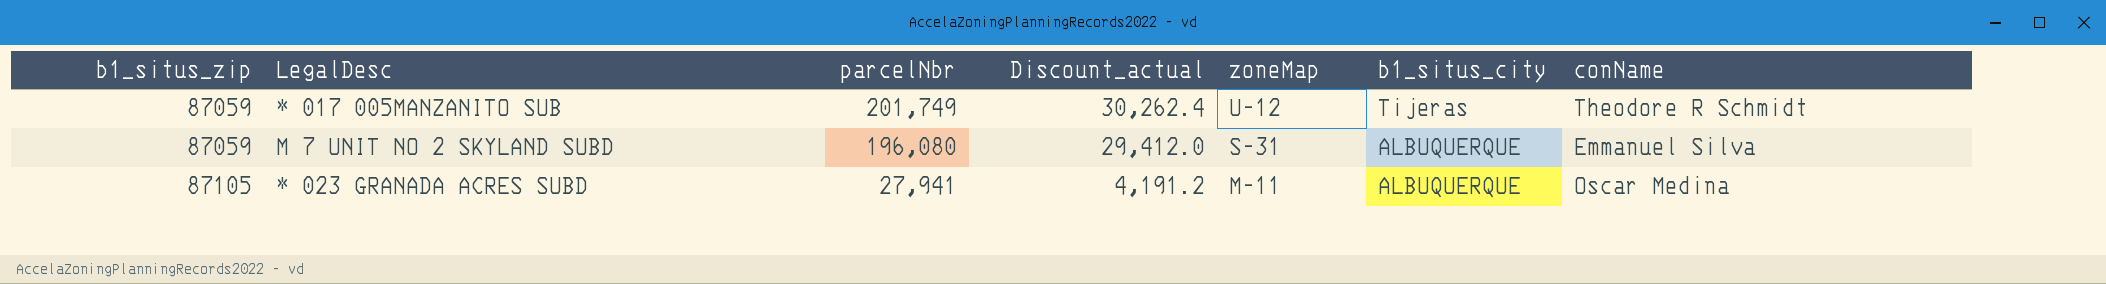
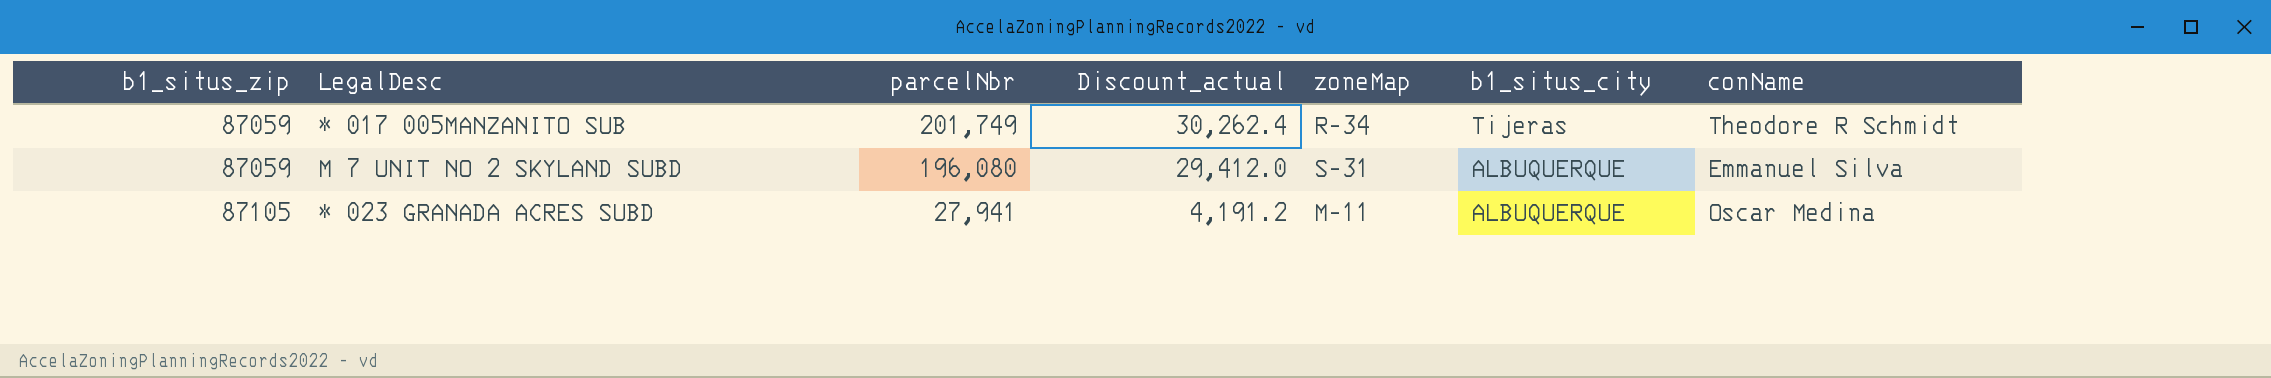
* 017 005MANZANITO SUB | zoneMap: U-12 -> R-34

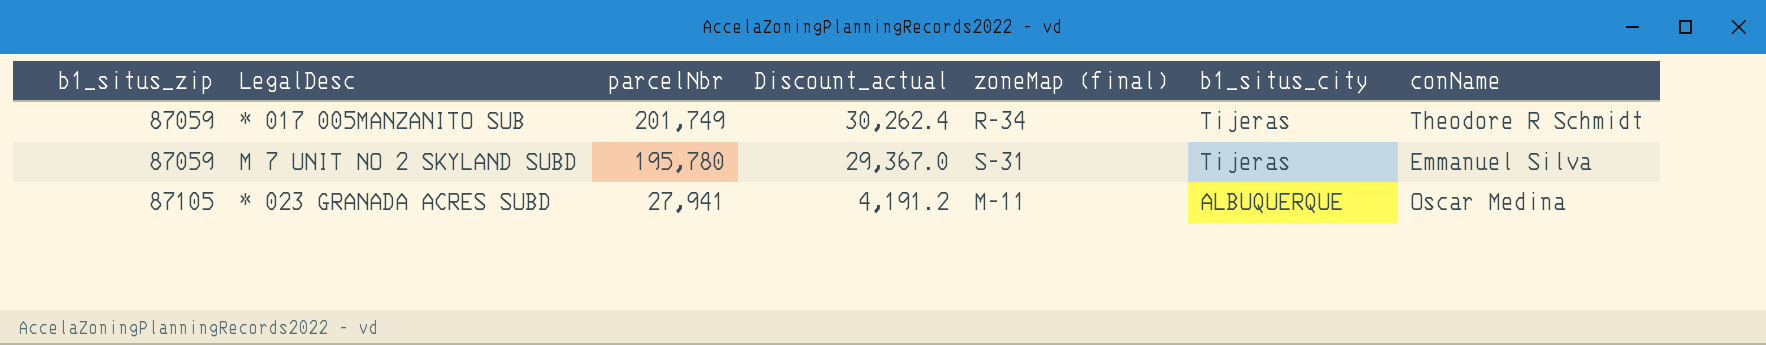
column name: zoneMap -> zoneMap (final)
M 7 UNIT NO 2 SKYLAND SUBD | parcelNbr: 196,080 -> 195,780
M 7 UNIT NO 2 SKYLAND SUBD | Discount_actual: 29,412.0 -> 29,367.0
M 7 UNIT NO 2 SKYLAND SUBD | b1_situs_city: ALBUQUERQUE -> Tijeras

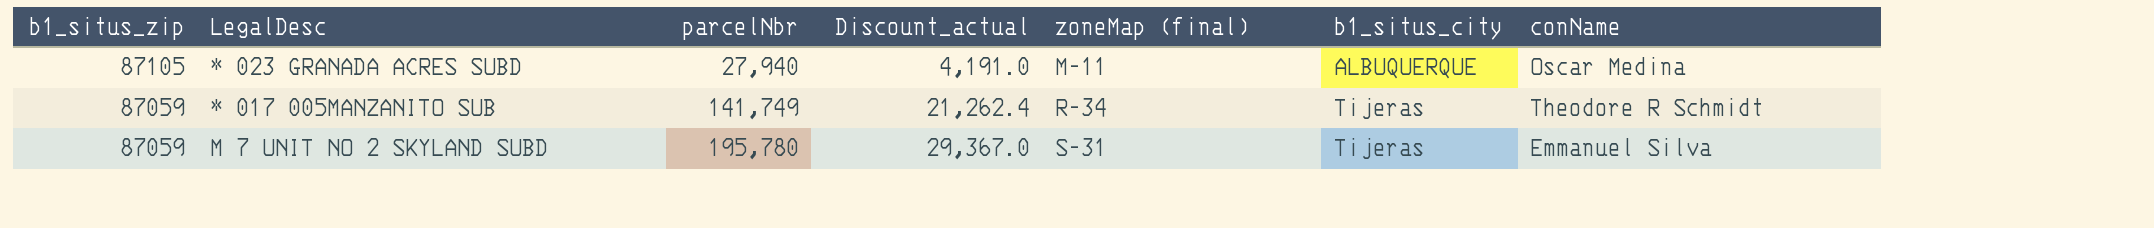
row order: b1_situs_zip ascending -> b1_situs_zip descending
* 023 GRANADA ACRES SUBD | parcelNbr: 27,941 -> 27,940
* 023 GRANADA ACRES SUBD | Discount_actual: 4,191.2 -> 4,191.0
* 017 005MANZANITO SUB | parcelNbr: 201,749 -> 141,749
* 017 005MANZANITO SUB | Discount_actual: 30,262.4 -> 21,262.4

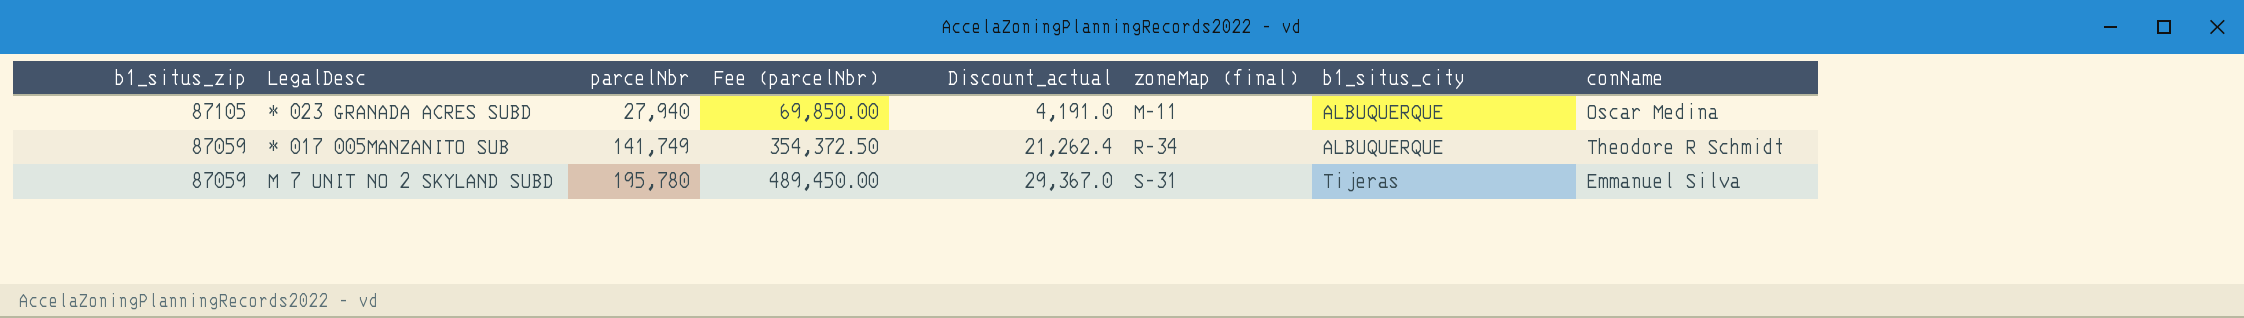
column Fee (parcelNbr) | formula: none -> [parcelNbr] * 2.5
* 017 005MANZANITO SUB | b1_situs_city: Tijeras -> ALBUQUERQUE

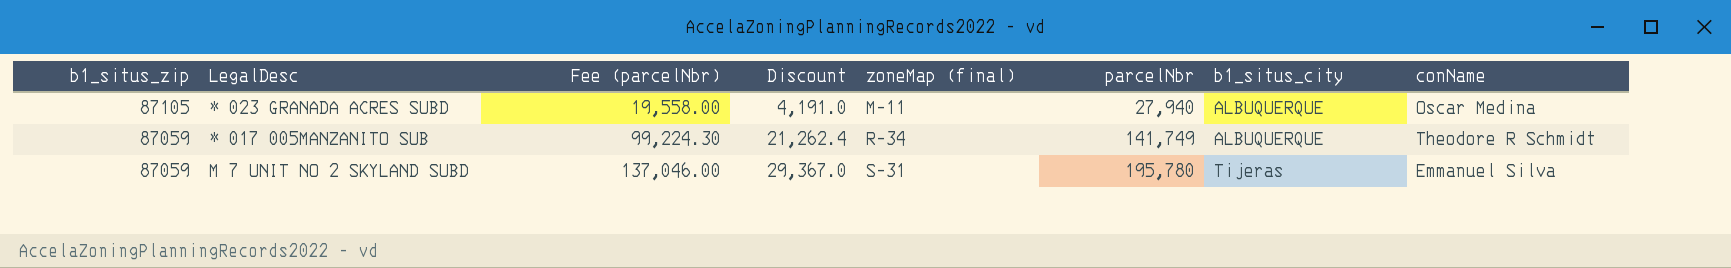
column Fee (parcelNbr) | formula: [parcelNbr] * 2.5 -> [parcelNbr] * 0.7
column name: Discount_actual -> Discount
column parcelNbr | position: 3 -> 6

